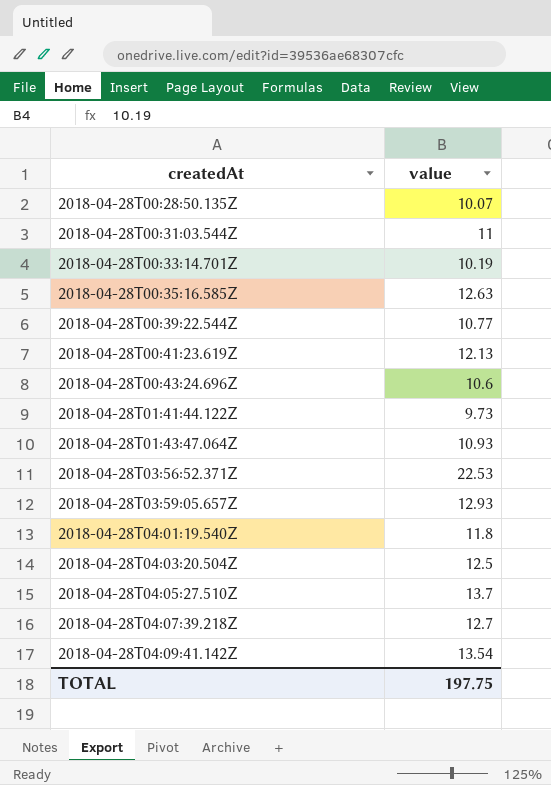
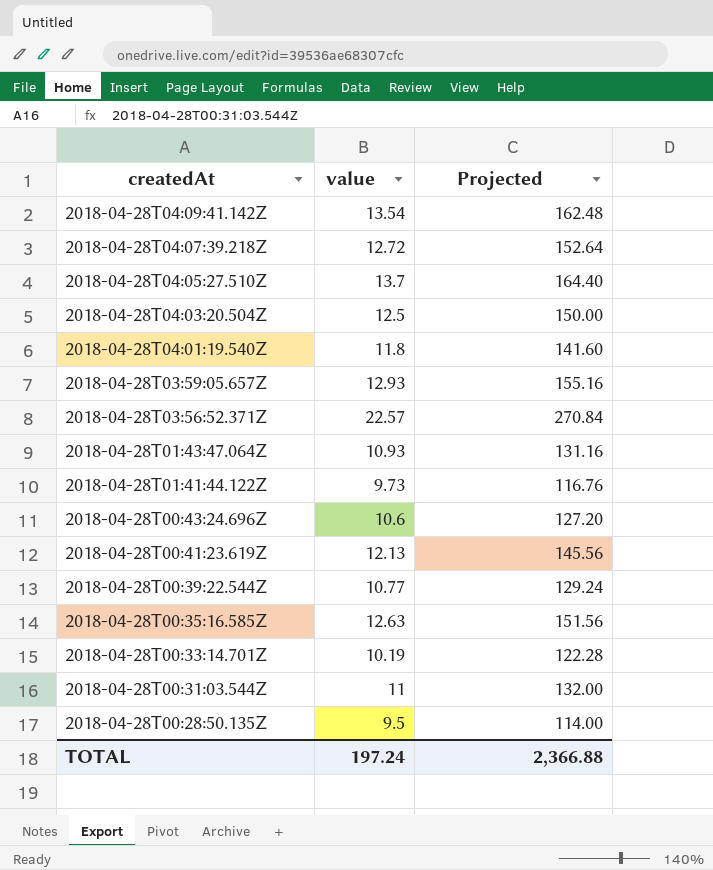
row order: createdAt ascending -> createdAt descending
column Projected | formula: none -> [value] * 12
2018-04-28T04:07:39.218Z | value: 12.7 -> 12.72
2018-04-28T03:56:52.371Z | value: 22.53 -> 22.57
2018-04-28T00:28:50.135Z | value: 10.07 -> 9.5
TOTAL | value: 197.75 -> 197.24

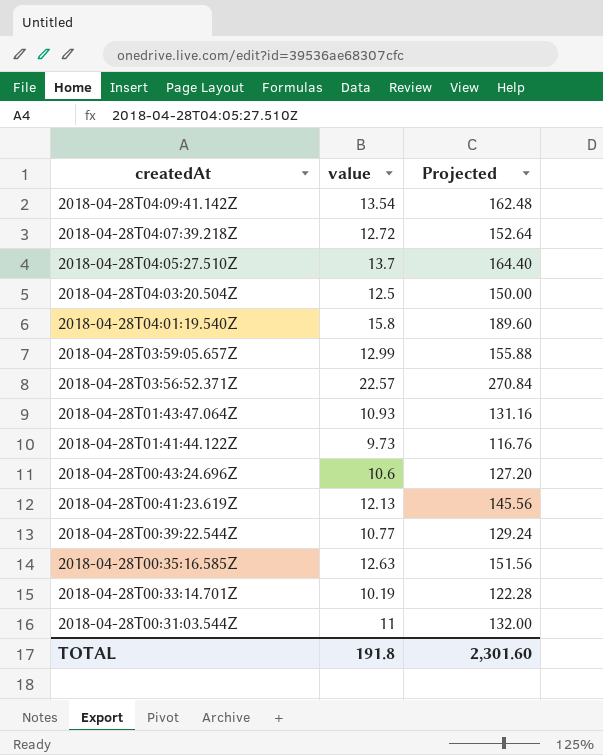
row 2018-04-28T00:28:50.135Z: 9.5 | 114.00 -> none
2018-04-28T04:01:19.540Z | value: 11.8 -> 15.8
2018-04-28T04:01:19.540Z | Projected: 141.60 -> 189.60
2018-04-28T03:59:05.657Z | value: 12.93 -> 12.99
2018-04-28T03:59:05.657Z | Projected: 155.16 -> 155.88
TOTAL | value: 197.24 -> 191.8
TOTAL | Projected: 2,366.88 -> 2,301.60

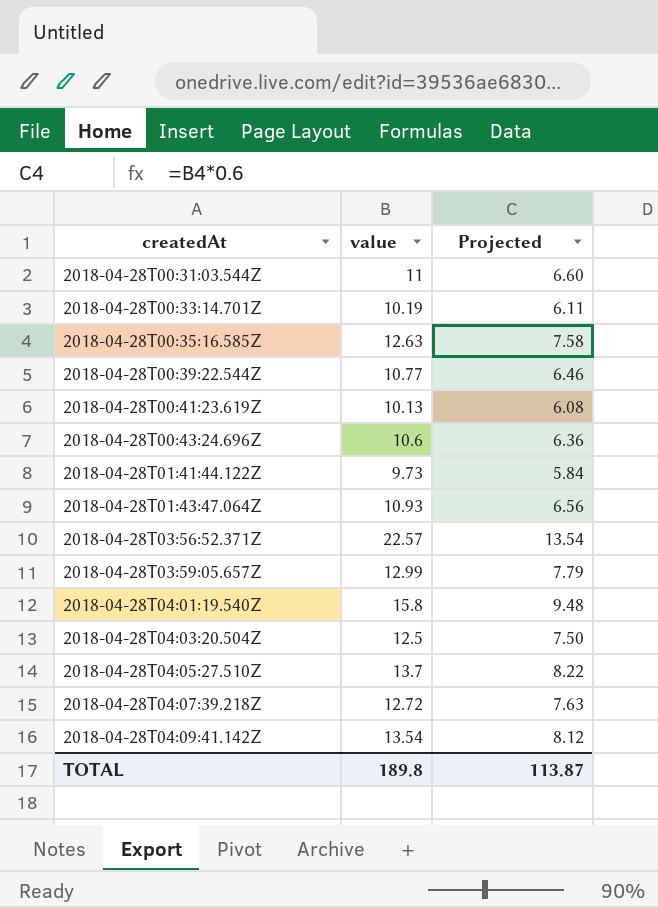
row order: createdAt descending -> createdAt ascending
column Projected | formula: [value] * 12 -> [value] * 0.6
2018-04-28T00:41:23.619Z | value: 12.13 -> 10.13
TOTAL | value: 191.8 -> 189.8
TOTAL | Projected: 2,301.60 -> 113.87

